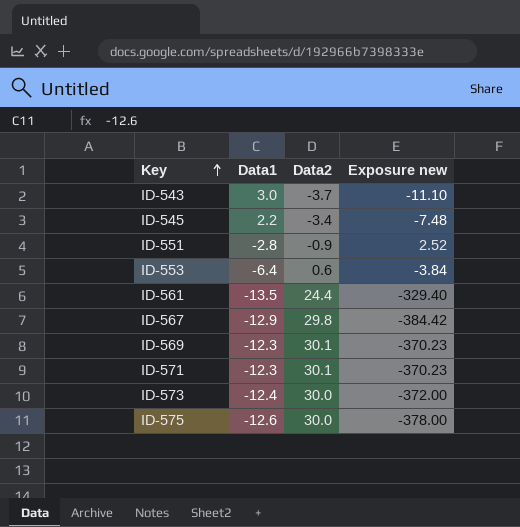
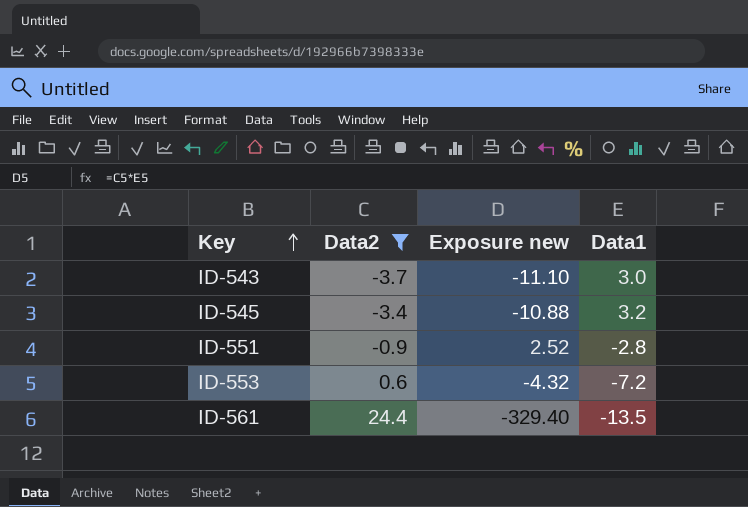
filter: none -> Data2 <= 24.4
column Data1 | position: 2 -> 4
ID-545 | Exposure new: -7.48 -> -10.88
ID-545 | Data1: 2.2 -> 3.2
ID-553 | Exposure new: -3.84 -> -4.32
ID-553 | Data1: -6.4 -> -7.2

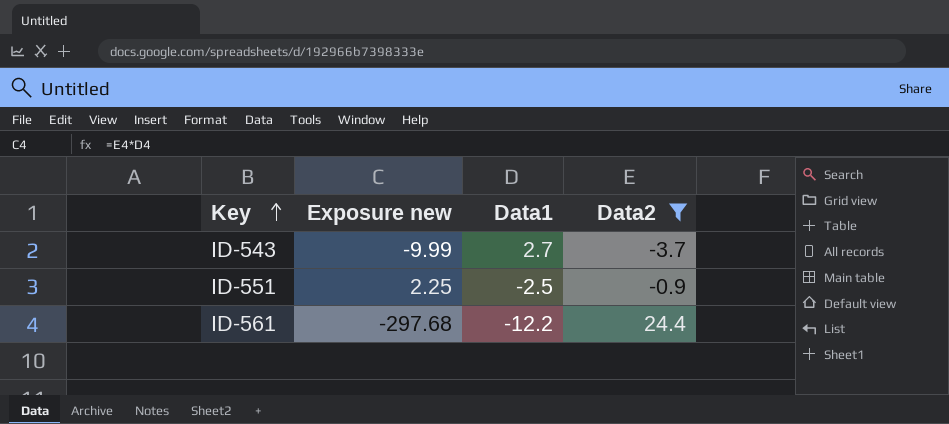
column Data2 | position: 2 -> 4
row ID-545: -3.4 | -10.88 | 3.2 -> none
row ID-553: 0.6 | -4.32 | -7.2 -> none
ID-543 | Exposure new: -11.10 -> -9.99
ID-543 | Data1: 3.0 -> 2.7
ID-551 | Exposure new: 2.52 -> 2.25
ID-551 | Data1: -2.8 -> -2.5
ID-561 | Exposure new: -329.40 -> -297.68
ID-561 | Data1: -13.5 -> -12.2

